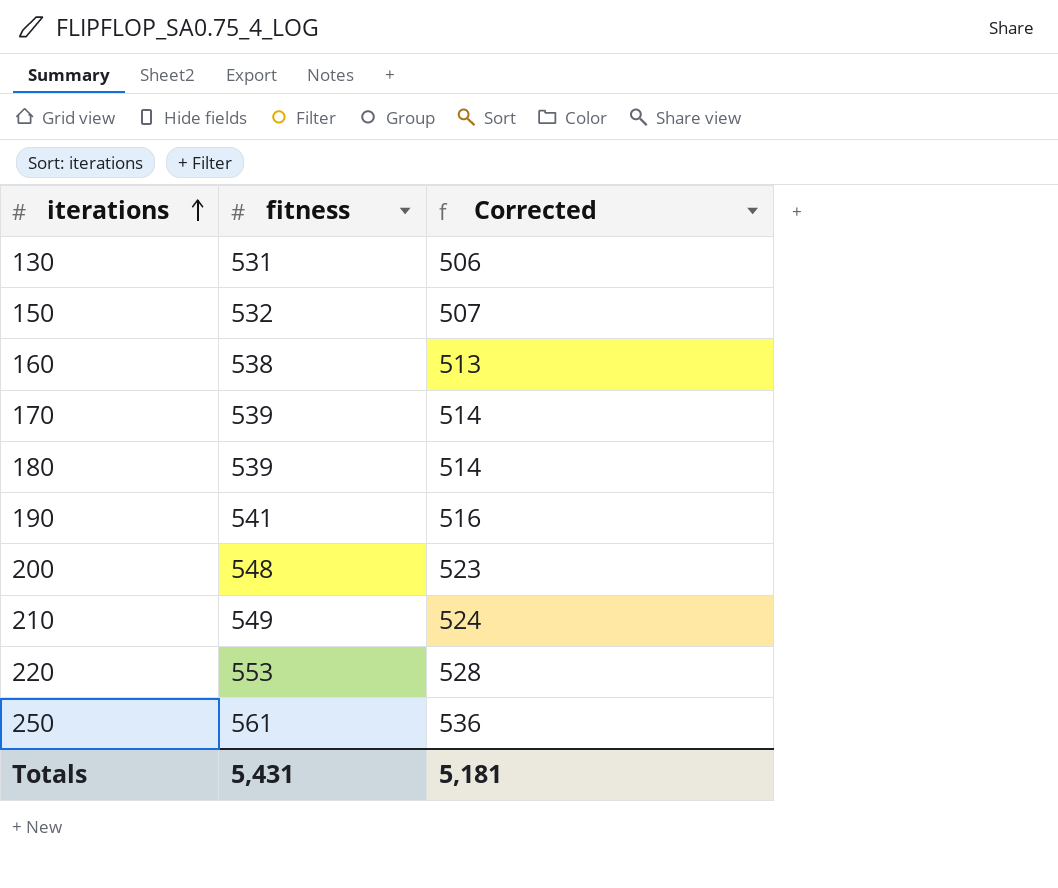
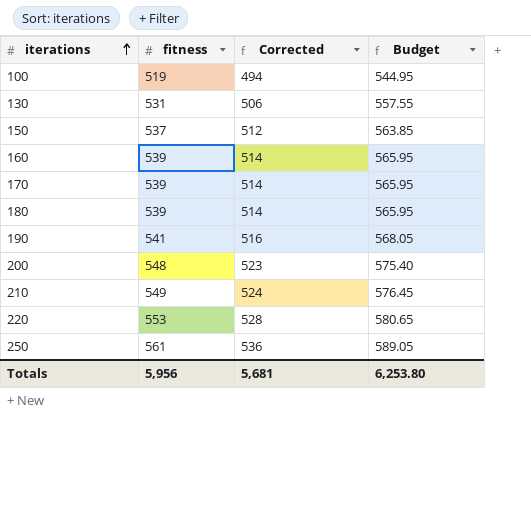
column Budget | formula: none -> [fitness] * 1.05
row 100: none -> 519 | 494 | 544.95
150 | fitness: 532 -> 537
150 | Corrected: 507 -> 512
160 | fitness: 538 -> 539
160 | Corrected: 513 -> 514
Totals | fitness: 5,431 -> 5,956
Totals | Corrected: 5,181 -> 5,681

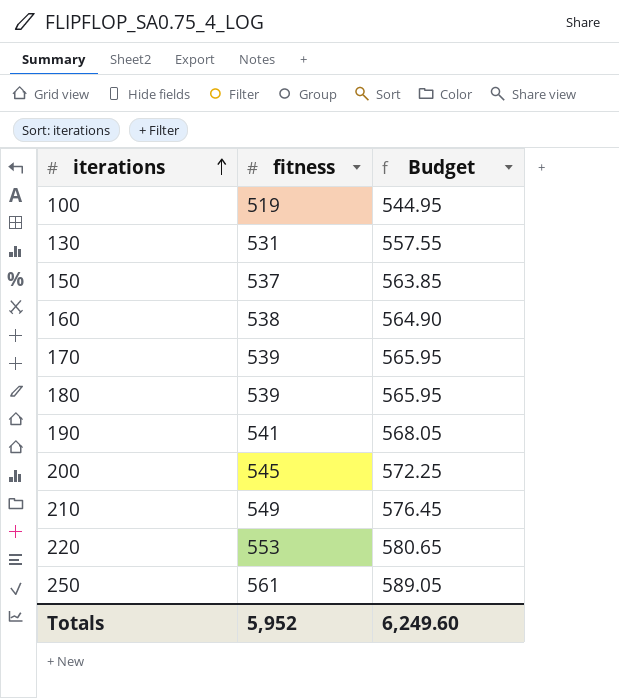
column Corrected | formula: [fitness] - 25 -> none
160 | fitness: 539 -> 538
160 | Budget: 565.95 -> 564.90
200 | fitness: 548 -> 545
200 | Budget: 575.40 -> 572.25
Totals | fitness: 5,956 -> 5,952
Totals | Budget: 6,253.80 -> 6,249.60

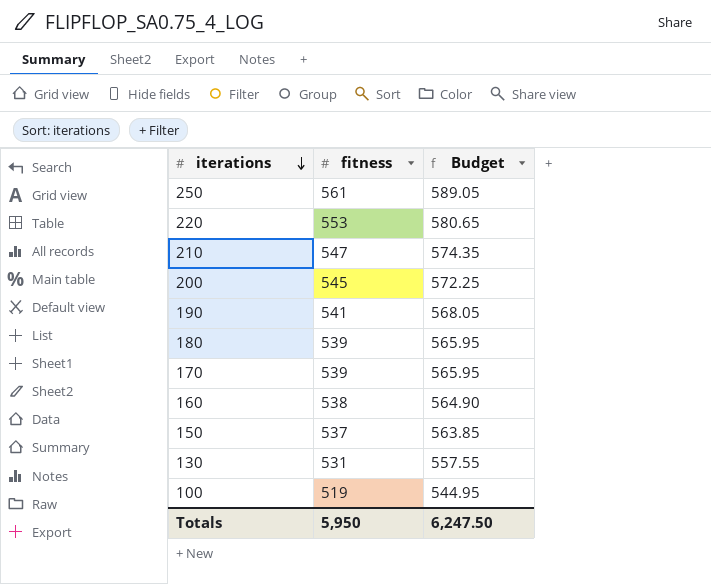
row order: iterations ascending -> iterations descending
210 | fitness: 549 -> 547
210 | Budget: 576.45 -> 574.35
Totals | fitness: 5,952 -> 5,950
Totals | Budget: 6,249.60 -> 6,247.50

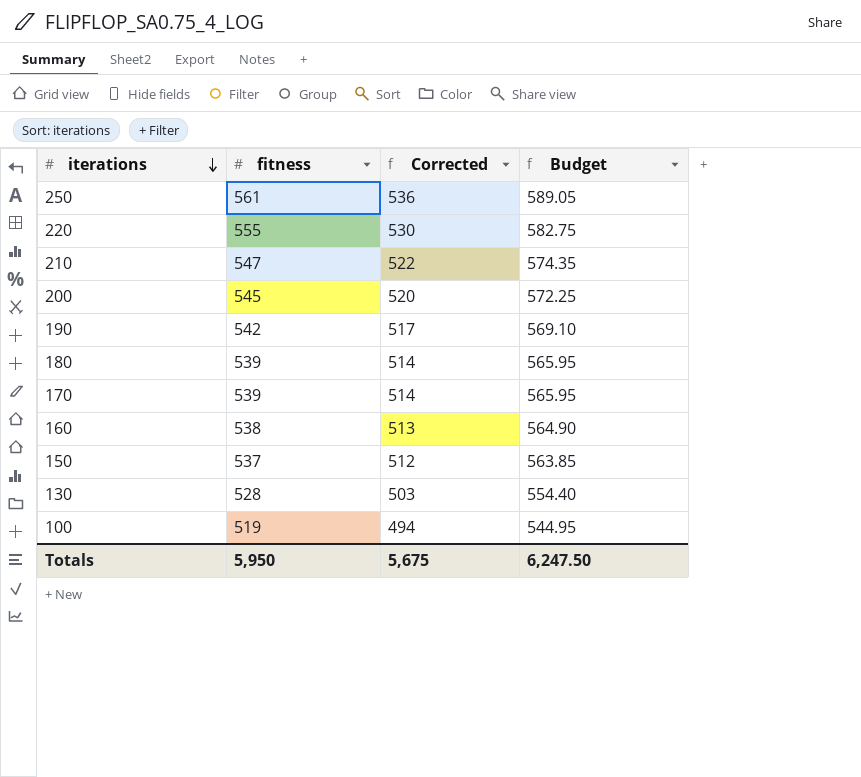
column Corrected | formula: none -> [fitness] - 25
220 | fitness: 553 -> 555
220 | Budget: 580.65 -> 582.75
190 | fitness: 541 -> 542
190 | Budget: 568.05 -> 569.10
130 | fitness: 531 -> 528
130 | Budget: 557.55 -> 554.40

